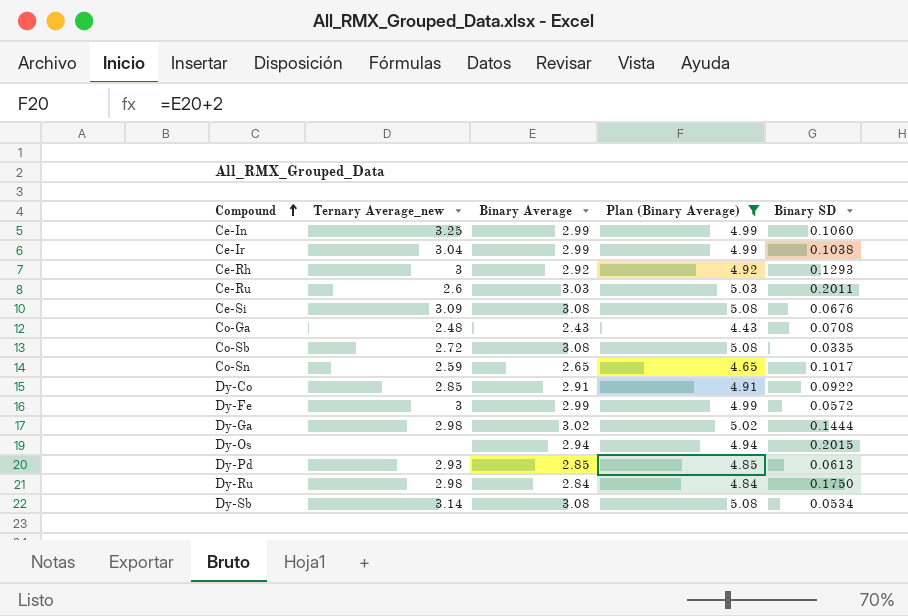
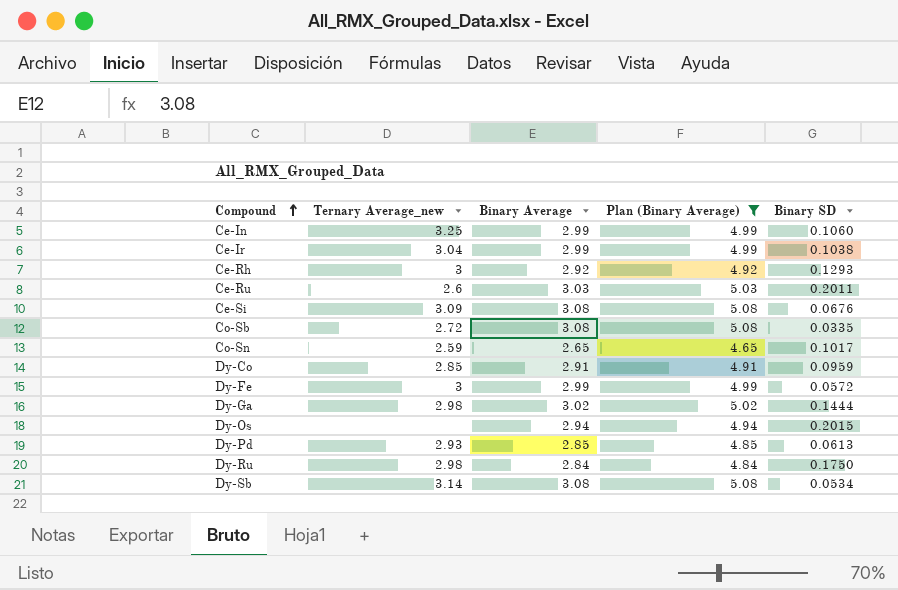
row Co-Ga: 2.48 | 2.43 | 4.43 | 0.0708 -> none
Dy-Co | Binary SD: 0.0922 -> 0.0959

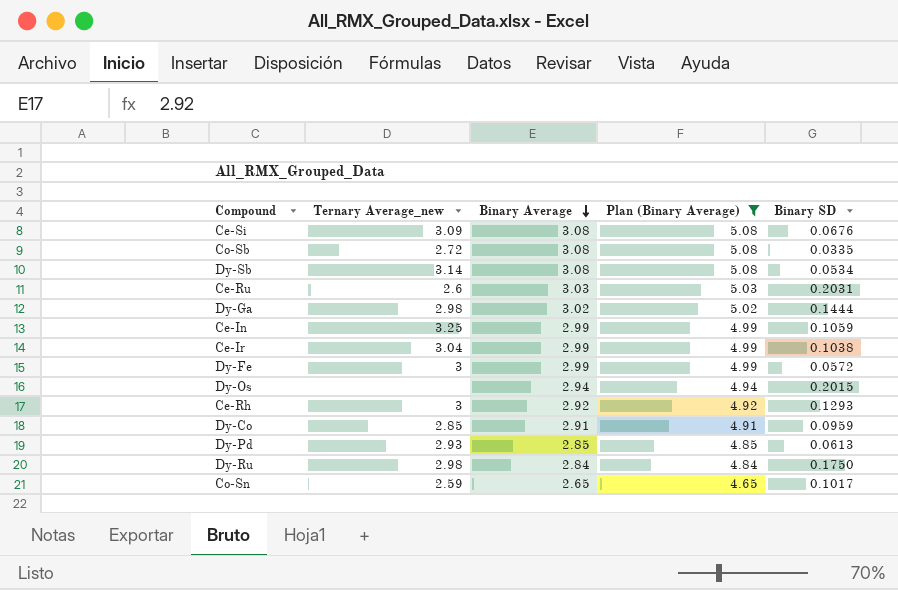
row order: Compound ascending -> Binary Average descending
Ce-Ru | Binary SD: 0.2011 -> 0.2031
Ce-In | Binary SD: 0.1060 -> 0.1059

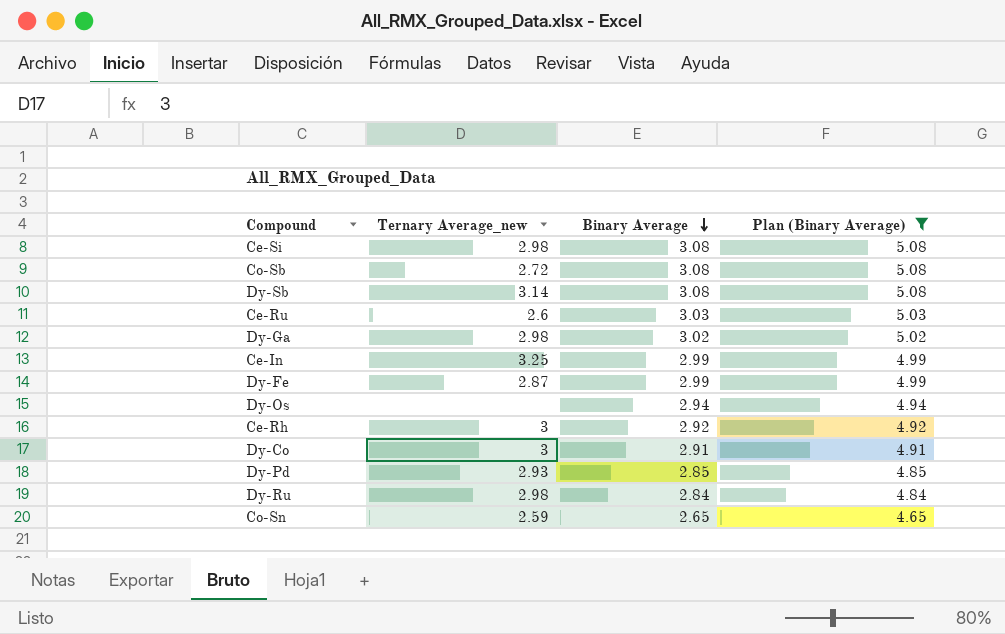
column Binary SD | position: 5 -> none
row Ce-Ir: 3.04 | 2.99 | 4.99 | 0.1038 -> none
Ce-Si | Ternary Average_new: 3.09 -> 2.98
Dy-Fe | Ternary Average_new: 3 -> 2.87
Dy-Co | Ternary Average_new: 2.85 -> 3

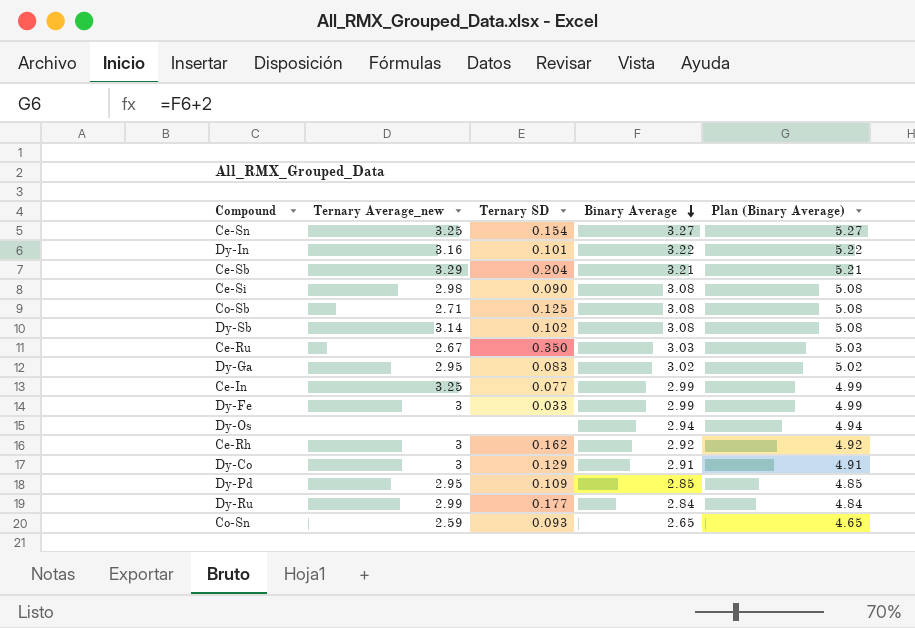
filter: Plan (Binary Average) <= 5.08 -> none
column Ternary SD | position: none -> 3
Co-Sb | Ternary Average_new: 2.72 -> 2.71
Ce-Ru | Ternary Average_new: 2.6 -> 2.67
Dy-Ga | Ternary Average_new: 2.98 -> 2.95
Dy-Fe | Ternary Average_new: 2.87 -> 3
Dy-Pd | Ternary Average_new: 2.93 -> 2.95
Dy-Ru | Ternary Average_new: 2.98 -> 2.99

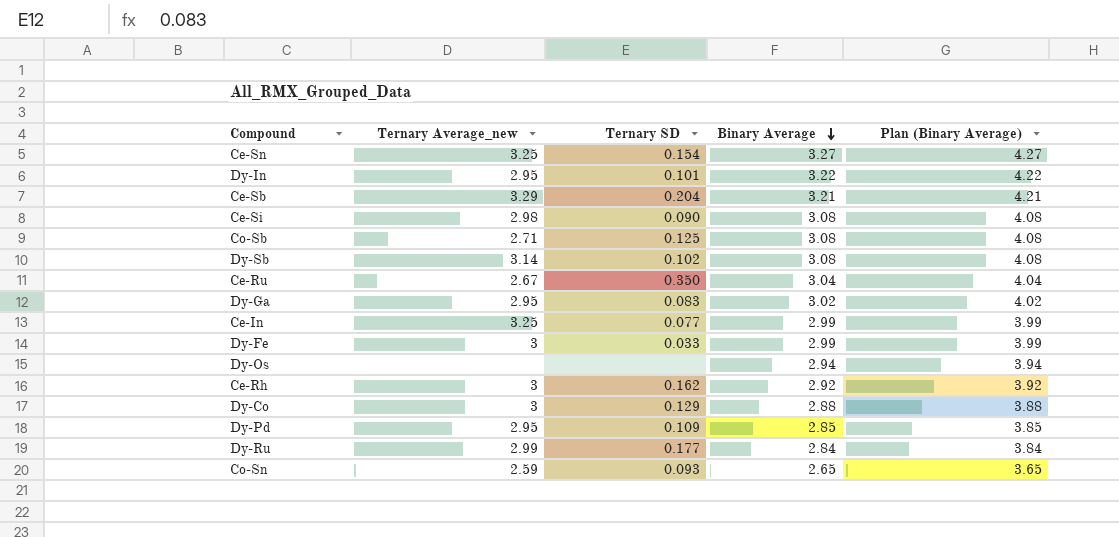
column Plan (Binary Average) | formula: [Binary Average] + 2 -> [Binary Average] + 1
Dy-In | Ternary Average_new: 3.16 -> 2.95
Ce-Ru | Binary Average: 3.03 -> 3.04
Dy-Co | Binary Average: 2.91 -> 2.88

